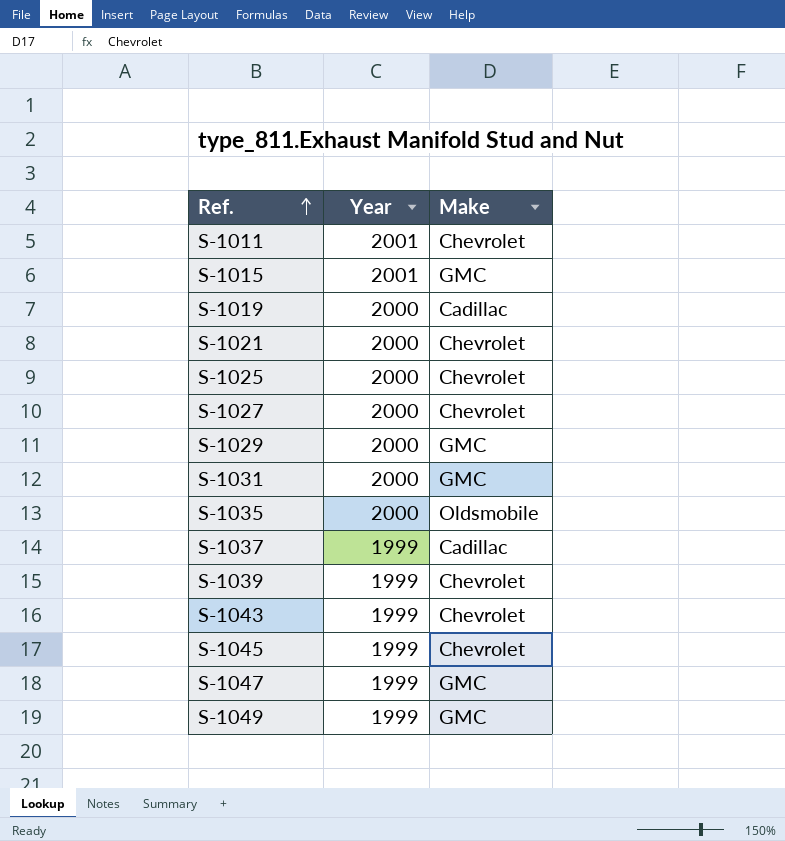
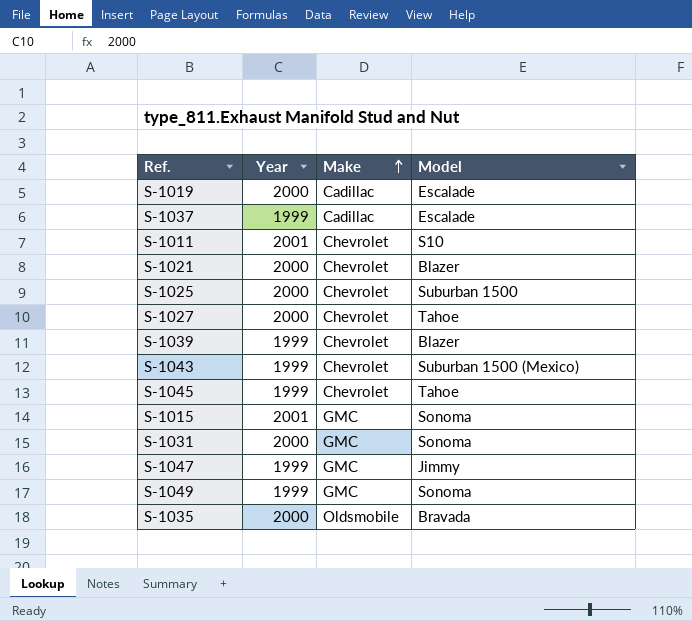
row order: Ref. ascending -> Make ascending
column Model | position: none -> 4
row S-1029: 2000 | GMC -> none

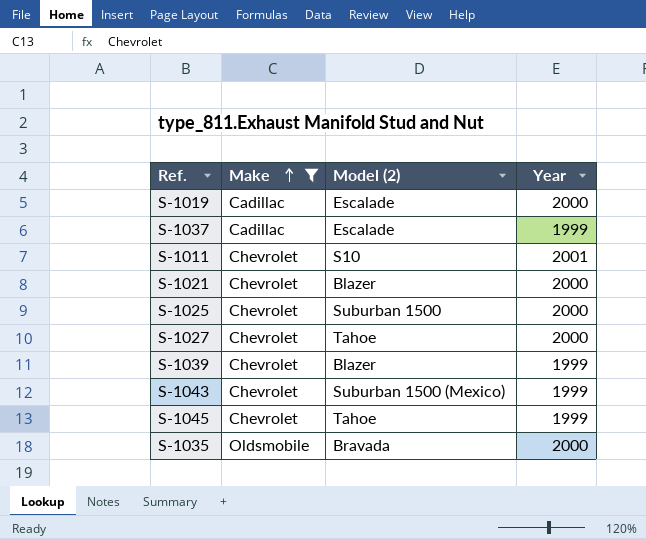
filter: none -> Make != GMC
column name: Model -> Model (2)
column Year | position: 2 -> 4

